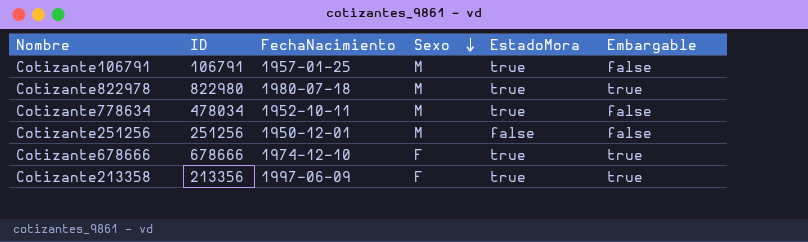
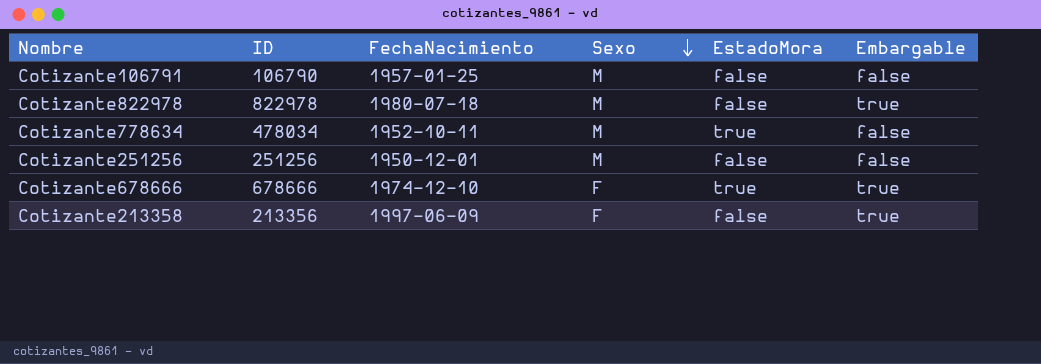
Cotizante106791 | ID: 106791 -> 106790
Cotizante106791 | EstadoMora: true -> false
Cotizante822978 | ID: 822980 -> 822978
Cotizante822978 | EstadoMora: true -> false
Cotizante213358 | EstadoMora: true -> false

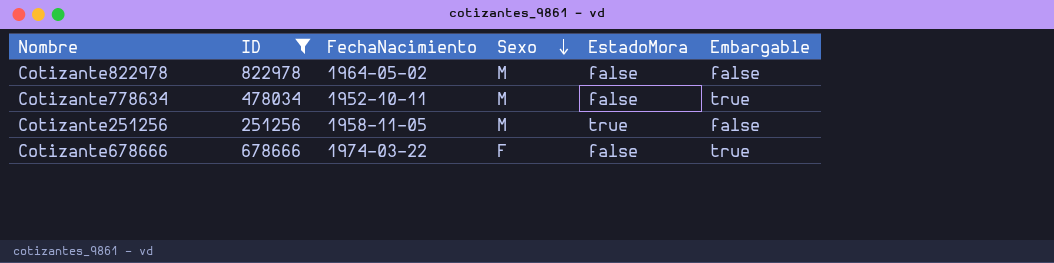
filter: none -> ID >= 251256
Cotizante822978 | FechaNacimiento: 1980-07-18 -> 1964-05-02
Cotizante822978 | Embargable: true -> false
Cotizante778634 | EstadoMora: true -> false
Cotizante778634 | Embargable: false -> true
Cotizante251256 | FechaNacimiento: 1950-12-01 -> 1958-11-05
Cotizante251256 | EstadoMora: false -> true
Cotizante678666 | FechaNacimiento: 1974-12-10 -> 1974-03-22
Cotizante678666 | EstadoMora: true -> false

